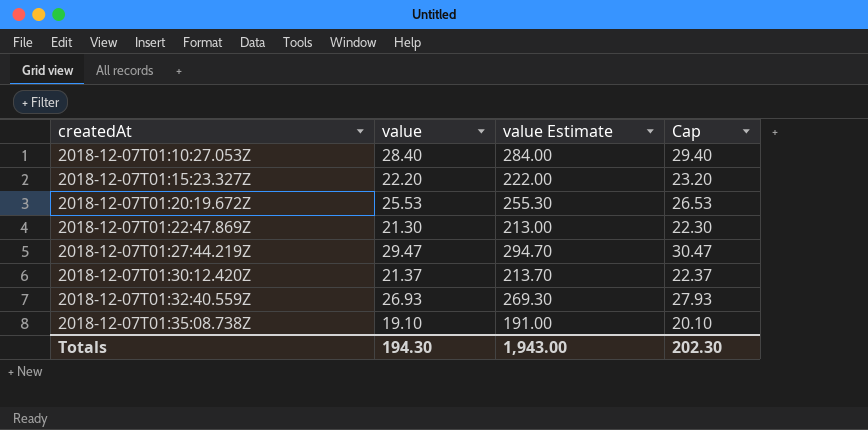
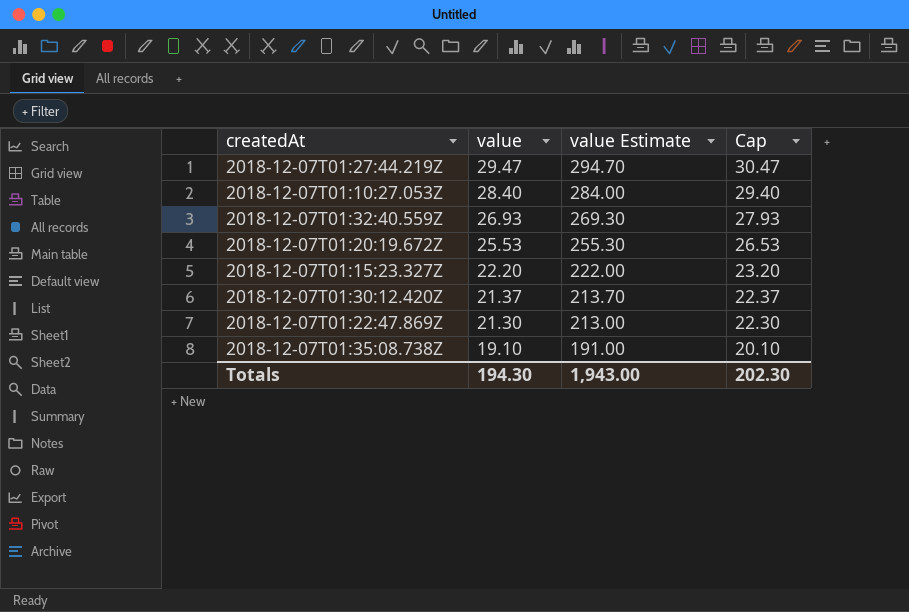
row order: createdAt ascending -> value descending

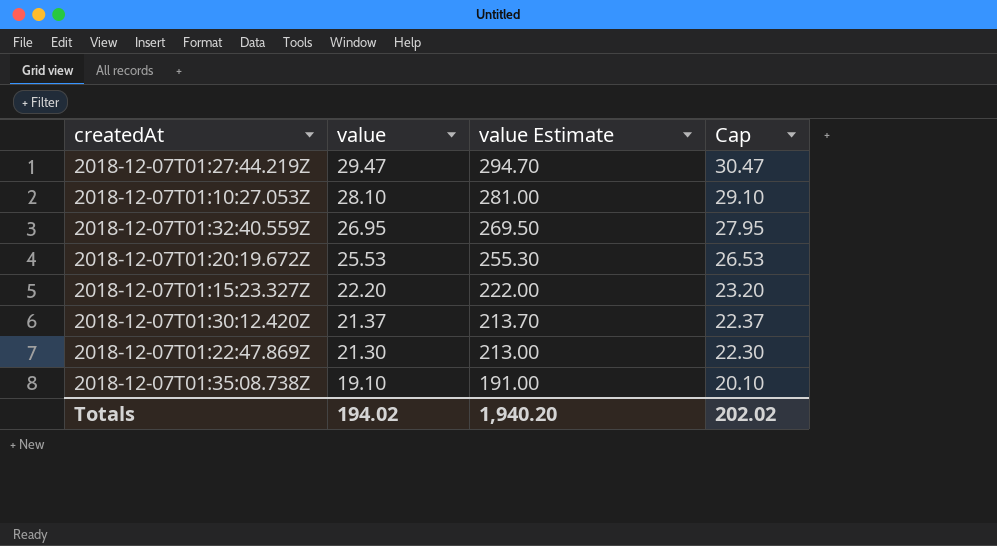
2018-12-07T01:10:27.053Z | value: 28.40 -> 28.10
2018-12-07T01:10:27.053Z | value Estimate: 284.00 -> 281.00
2018-12-07T01:10:27.053Z | Cap: 29.40 -> 29.10
2018-12-07T01:32:40.559Z | value: 26.93 -> 26.95
2018-12-07T01:32:40.559Z | value Estimate: 269.30 -> 269.50
2018-12-07T01:32:40.559Z | Cap: 27.93 -> 27.95
Totals | value: 194.30 -> 194.02
Totals | value Estimate: 1,943.00 -> 1,940.20
Totals | Cap: 202.30 -> 202.02

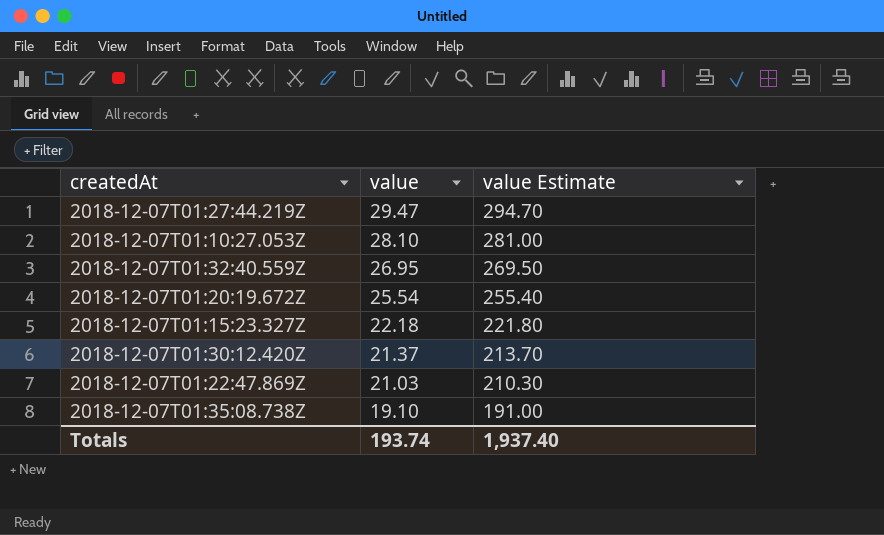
column Cap | formula: [value] + 1 -> none
2018-12-07T01:20:19.672Z | value: 25.53 -> 25.54
2018-12-07T01:20:19.672Z | value Estimate: 255.30 -> 255.40
2018-12-07T01:15:23.327Z | value: 22.20 -> 22.18
2018-12-07T01:15:23.327Z | value Estimate: 222.00 -> 221.80
2018-12-07T01:22:47.869Z | value: 21.30 -> 21.03
2018-12-07T01:22:47.869Z | value Estimate: 213.00 -> 210.30
Totals | value: 194.02 -> 193.74
Totals | value Estimate: 1,940.20 -> 1,937.40

